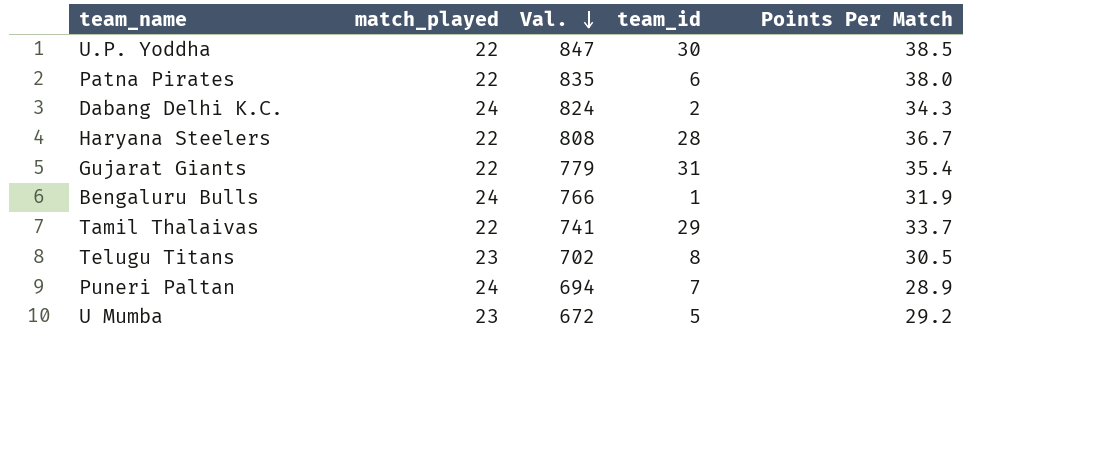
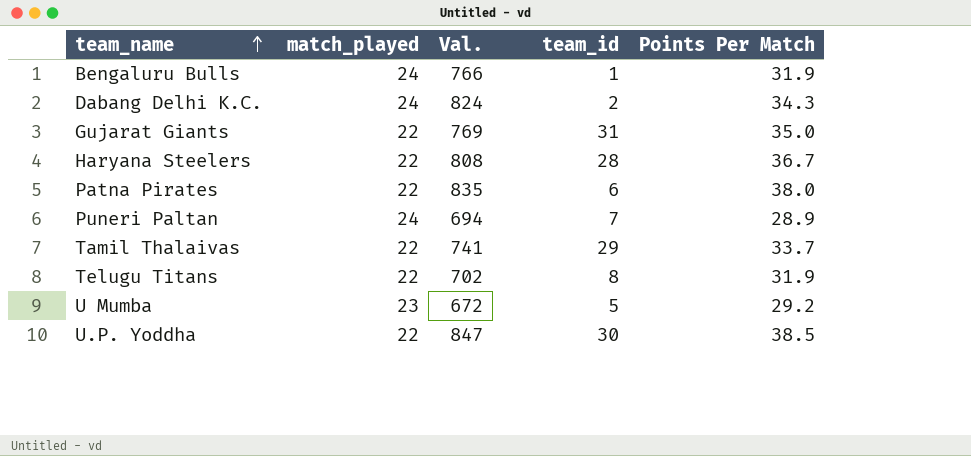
row order: Val. descending -> team_name ascending
Gujarat Giants | Val.: 779 -> 769
Gujarat Giants | Points Per Match: 35.4 -> 35.0
Telugu Titans | match_played: 23 -> 22
Telugu Titans | Points Per Match: 30.5 -> 31.9

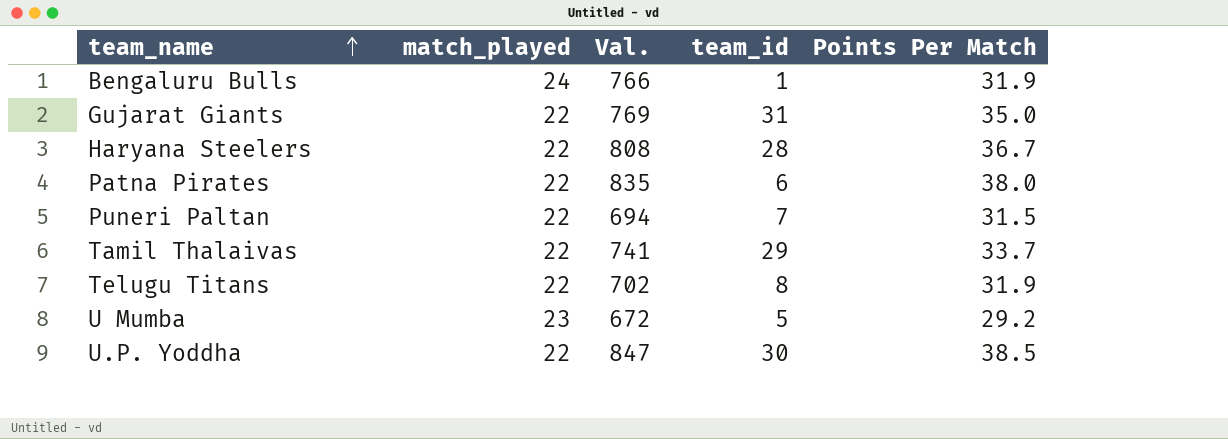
row Dabang Delhi K.C.: 24 | 824 | 2 | 34.3 -> none
Puneri Paltan | match_played: 24 -> 22
Puneri Paltan | Points Per Match: 28.9 -> 31.5

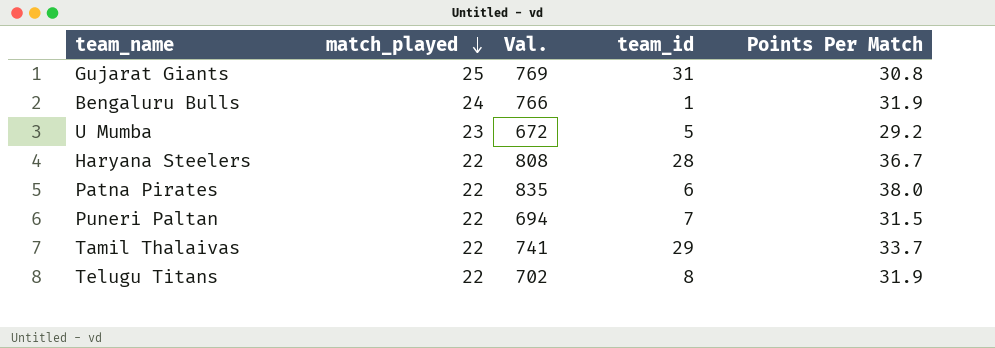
row order: team_name ascending -> match_played descending
row U.P. Yoddha: 22 | 847 | 30 | 38.5 -> none
Gujarat Giants | match_played: 22 -> 25
Gujarat Giants | Points Per Match: 35.0 -> 30.8

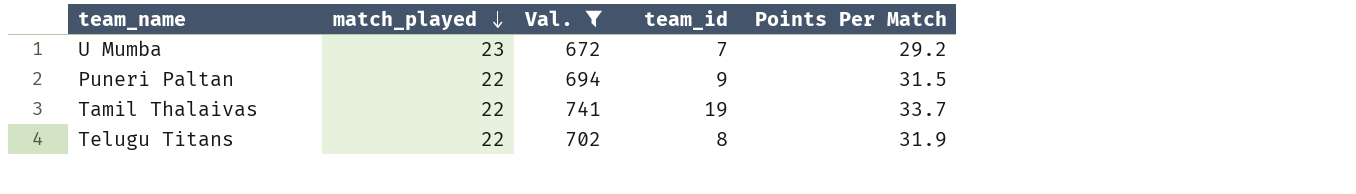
filter: none -> Val. <= 741
U Mumba | team_id: 5 -> 7
Puneri Paltan | team_id: 7 -> 9
Tamil Thalaivas | team_id: 29 -> 19

